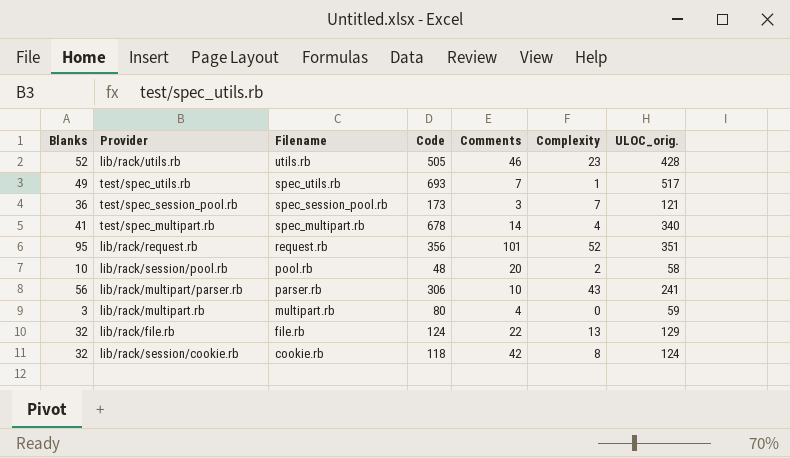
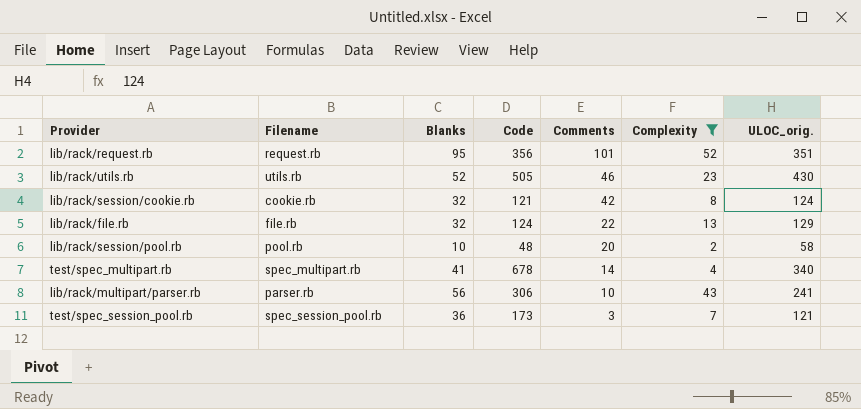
filter: none -> Complexity >= 2
row order: Filename descending -> Comments descending
column Blanks | position: 1 -> 3
lib/rack/utils.rb | ULOC_orig.: 428 -> 430
lib/rack/session/cookie.rb | Code: 118 -> 121

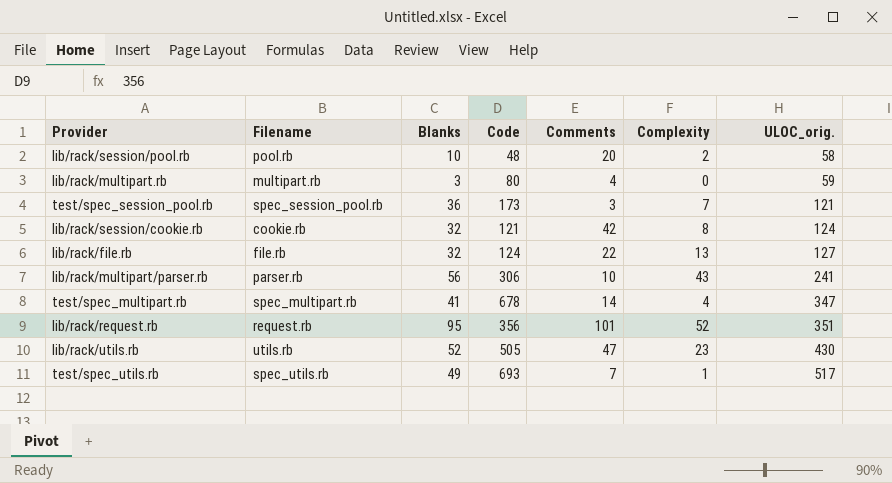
filter: Complexity >= 2 -> none
row order: Comments descending -> ULOC_orig. ascending
lib/rack/file.rb | ULOC_orig.: 129 -> 127
test/spec_multipart.rb | ULOC_orig.: 340 -> 347
lib/rack/utils.rb | Comments: 46 -> 47

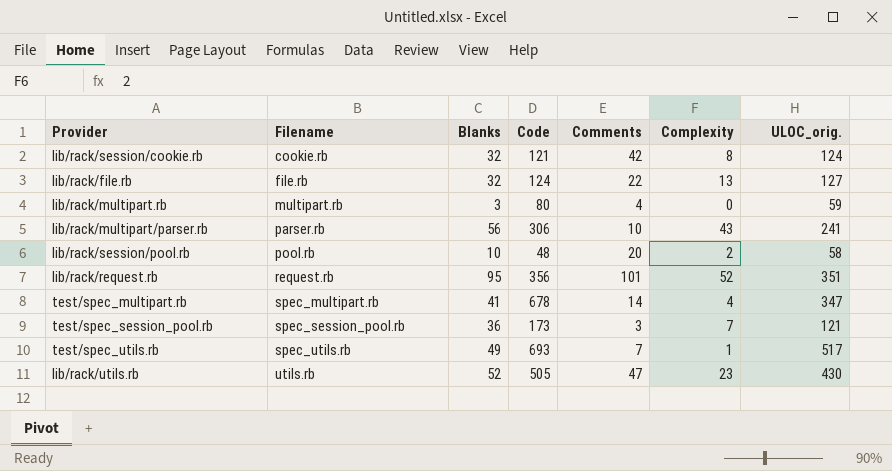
row order: ULOC_orig. ascending -> Filename ascending

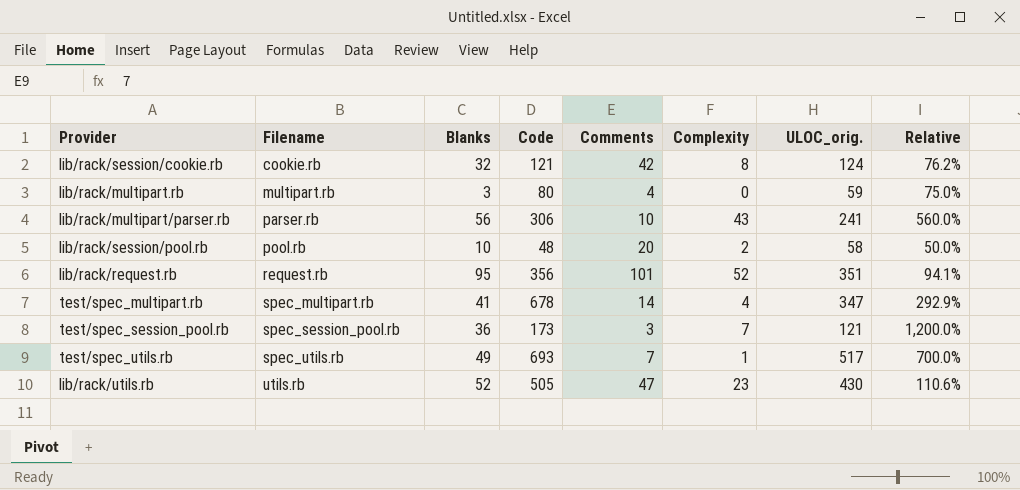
column Relative | formula: none -> [Blanks] / [Comments]
row lib/rack/file.rb: file.rb | 32 | 124 | 22 | 13 | 127 -> none

